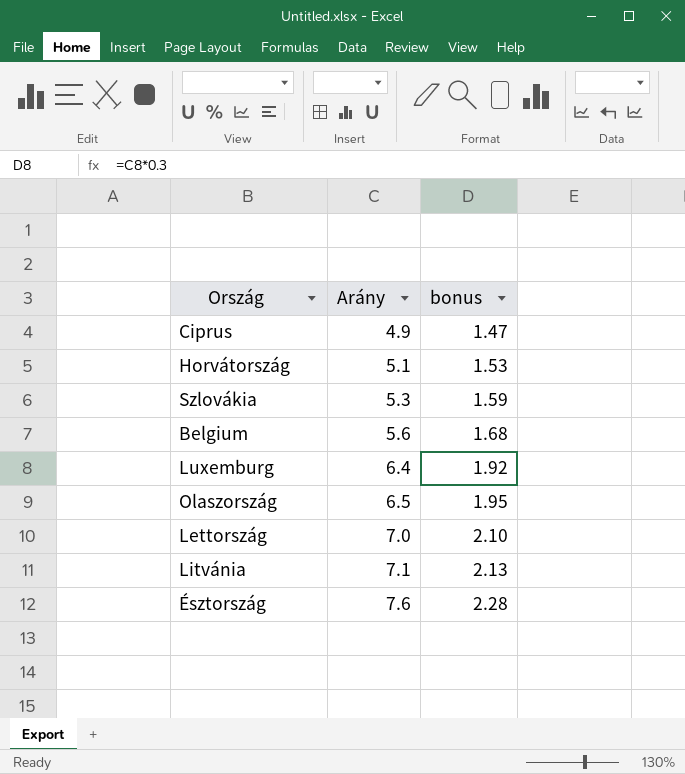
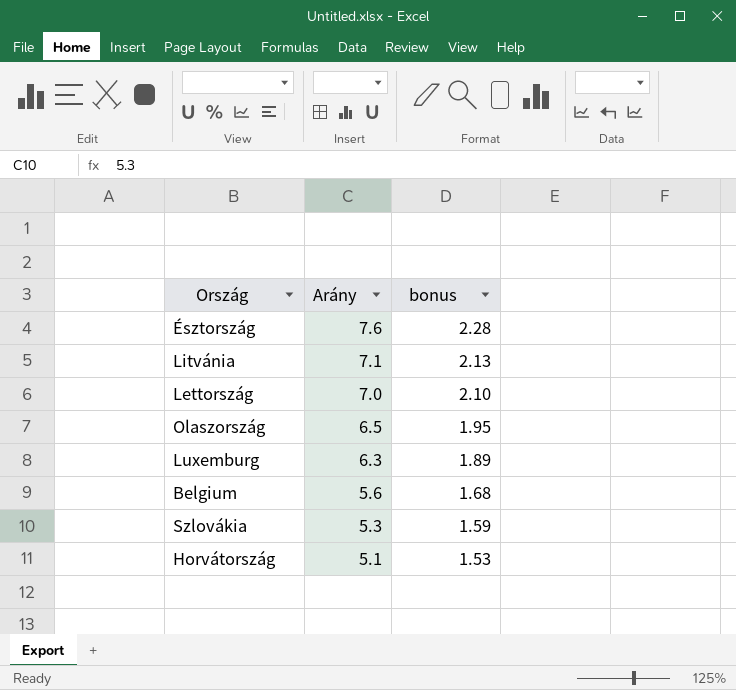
row order: Arány ascending -> Arány descending
row Ciprus: 4.9 | 1.47 -> none
Luxemburg | Arány: 6.4 -> 6.3
Luxemburg | bonus: 1.92 -> 1.89

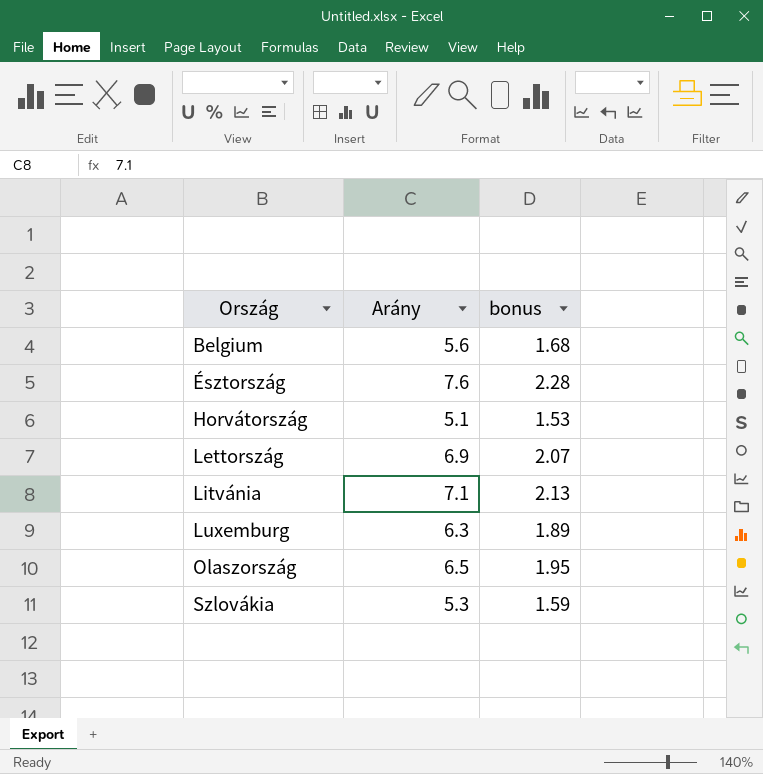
row order: Arány descending -> Ország ascending
Lettország | Arány: 7.0 -> 6.9
Lettország | bonus: 2.10 -> 2.07

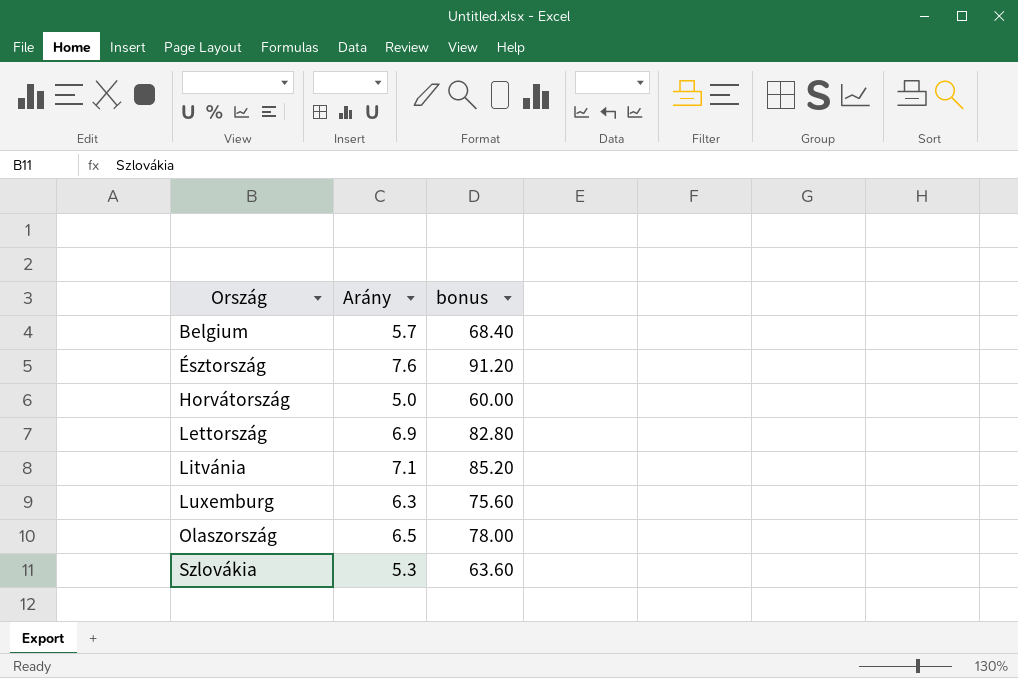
column bonus | formula: [Arány] * 0.3 -> [Arány] * 12
Belgium | Arány: 5.6 -> 5.7
Horvátország | Arány: 5.1 -> 5.0

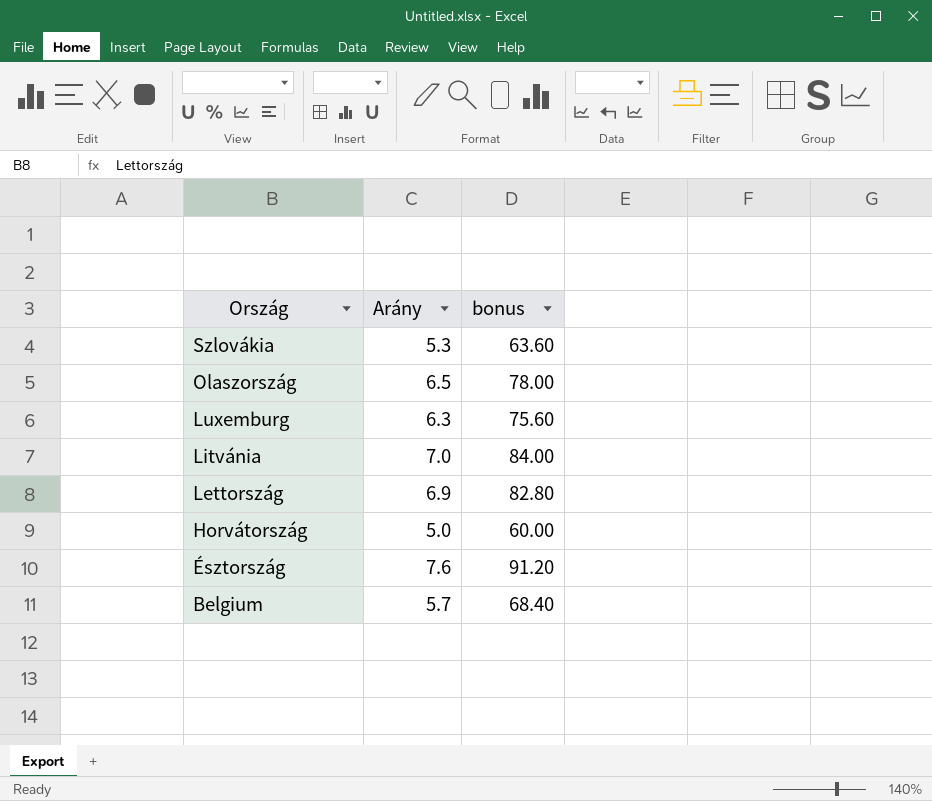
row order: Ország ascending -> Ország descending
Litvánia | Arány: 7.1 -> 7.0
Litvánia | bonus: 85.20 -> 84.00

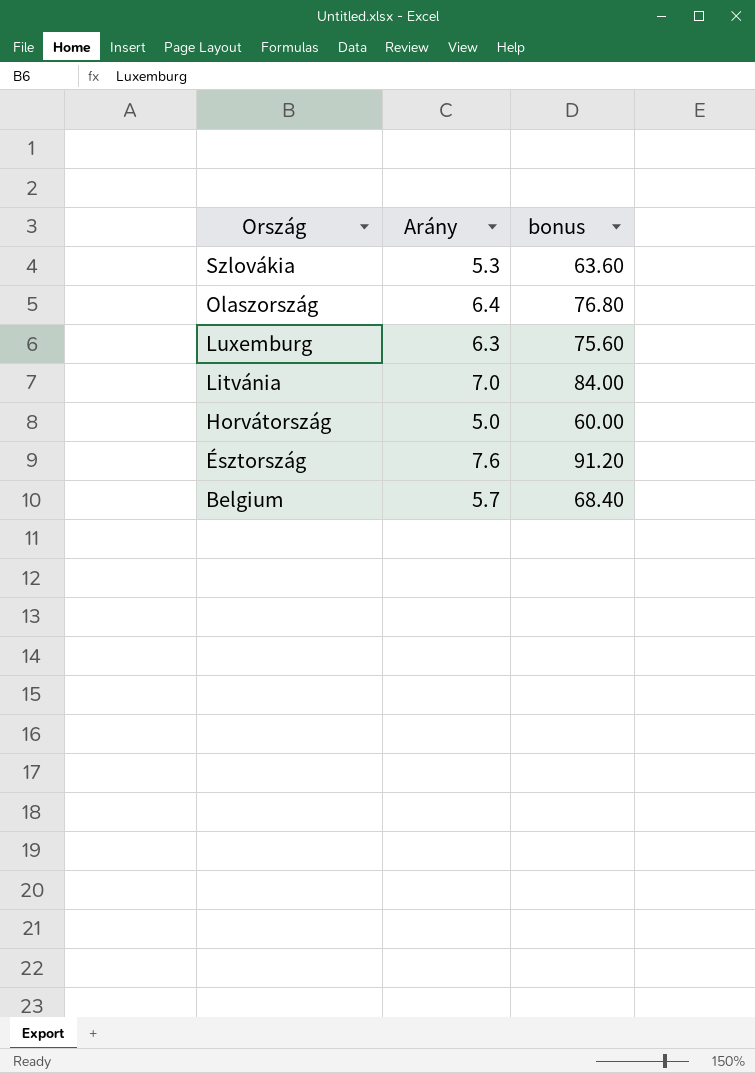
row Lettország: 6.9 | 82.80 -> none
Olaszország | Arány: 6.5 -> 6.4
Olaszország | bonus: 78.00 -> 76.80

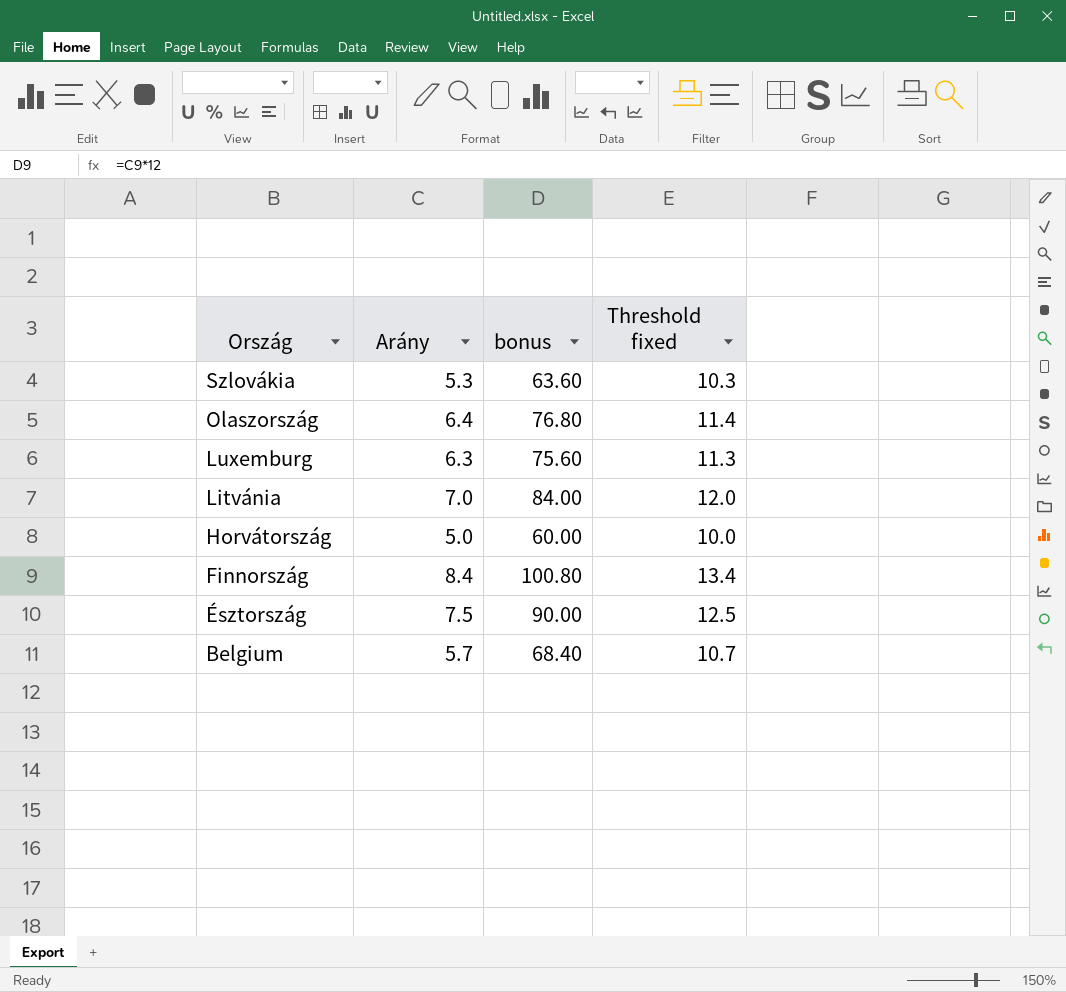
column Threshold fixed | formula: none -> [Arány] + 5
row Finnország: none -> 8.4 | 100.80 | 13.4
Észtország | Arány: 7.6 -> 7.5
Észtország | bonus: 91.20 -> 90.00

